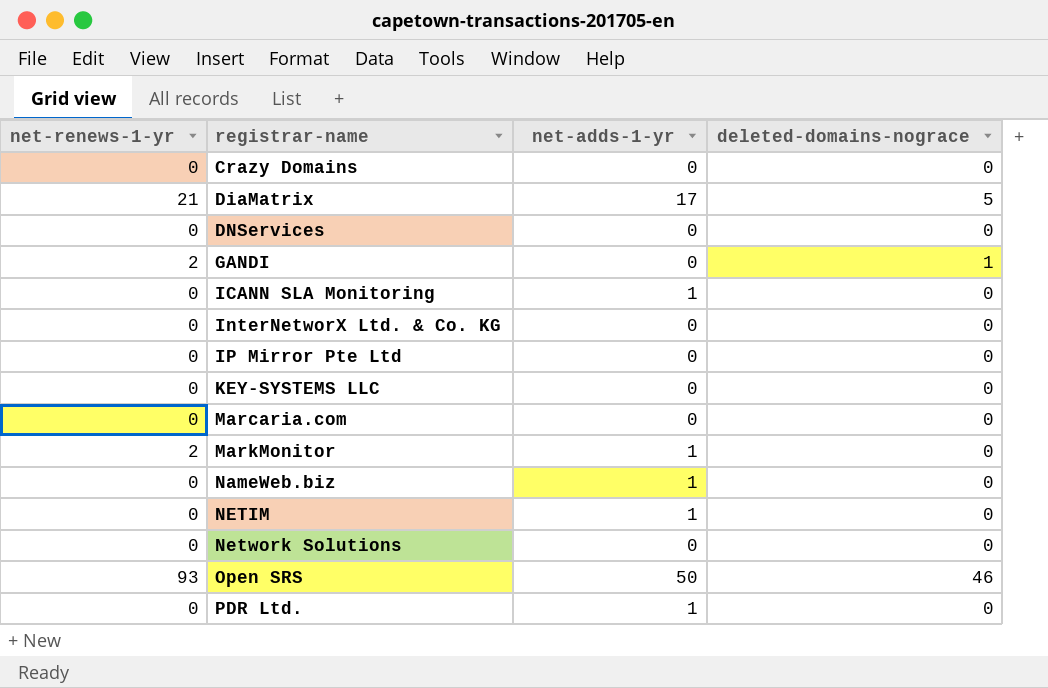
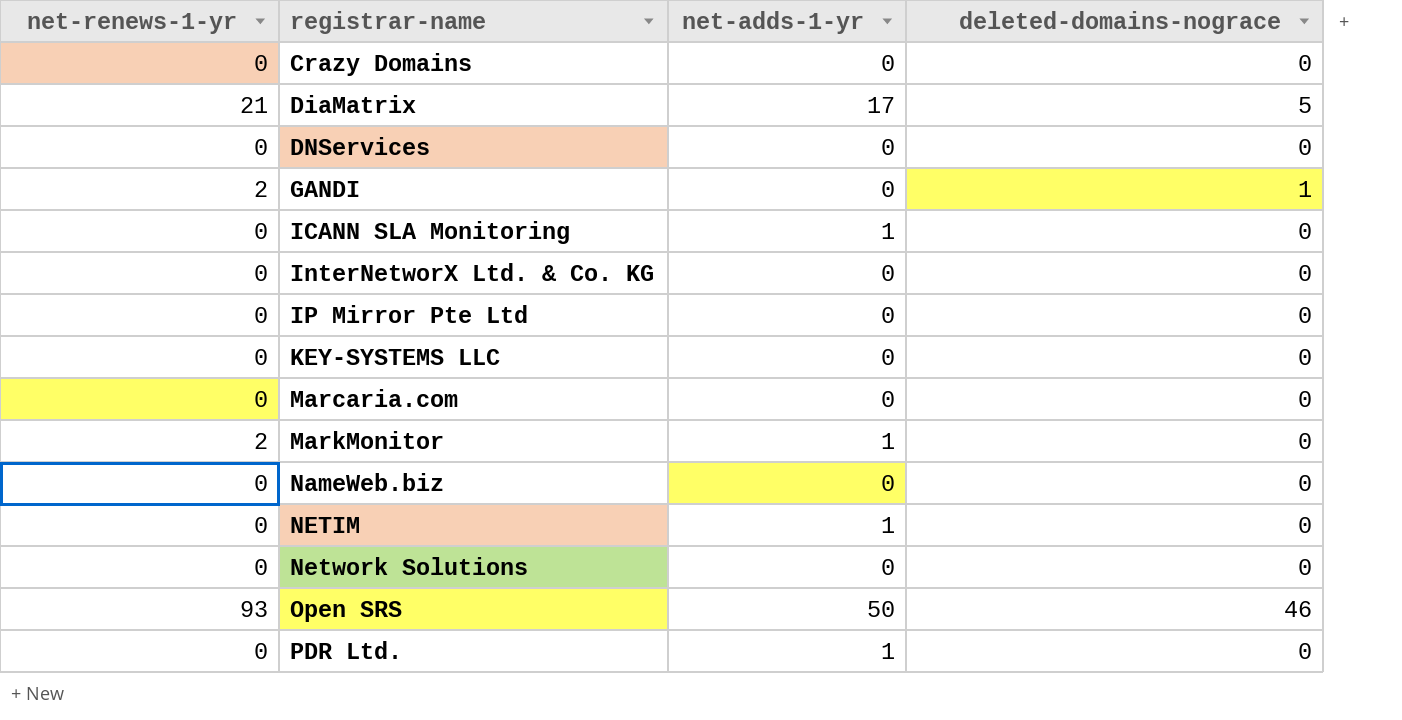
NameWeb.biz | net-adds-1-yr: 1 -> 0

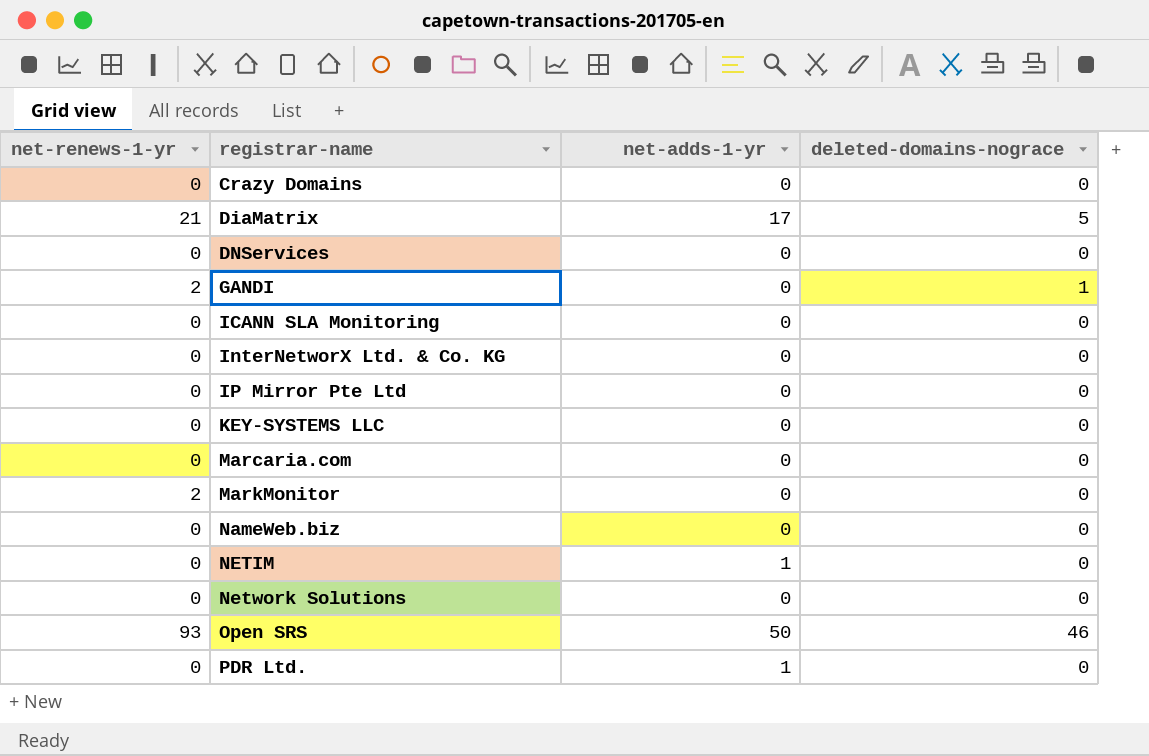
ICANN SLA Monitoring | net-adds-1-yr: 1 -> 0
MarkMonitor | net-adds-1-yr: 1 -> 0

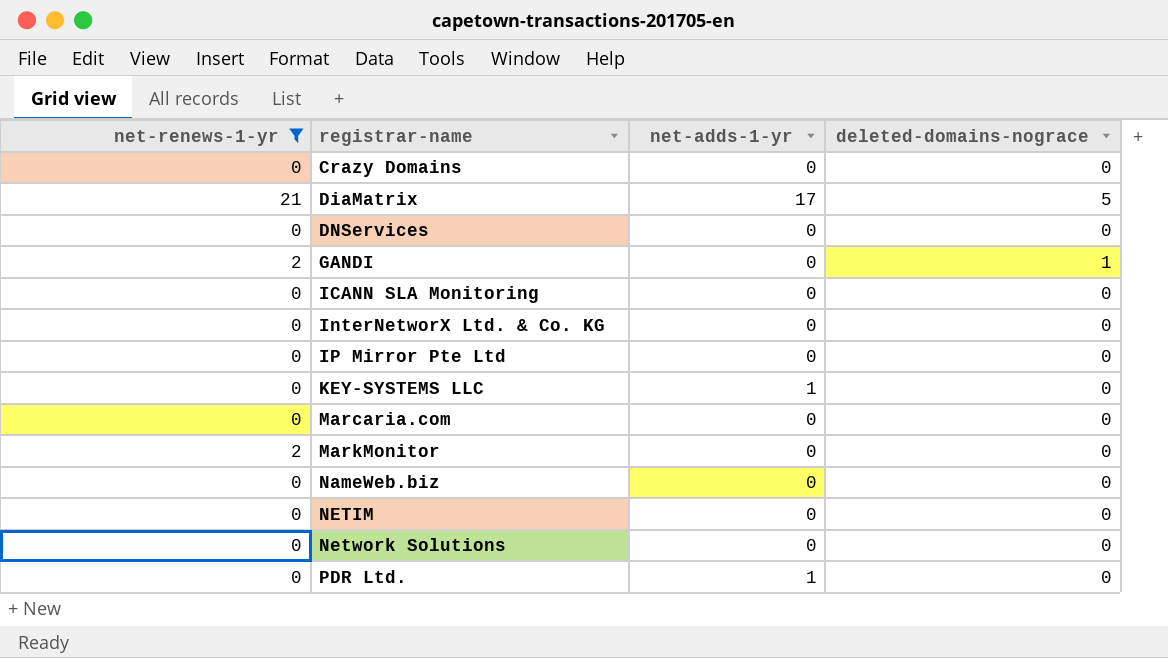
filter: none -> net-renews-1-yr != 93
KEY-SYSTEMS LLC | net-adds-1-yr: 0 -> 1
NETIM | net-adds-1-yr: 1 -> 0

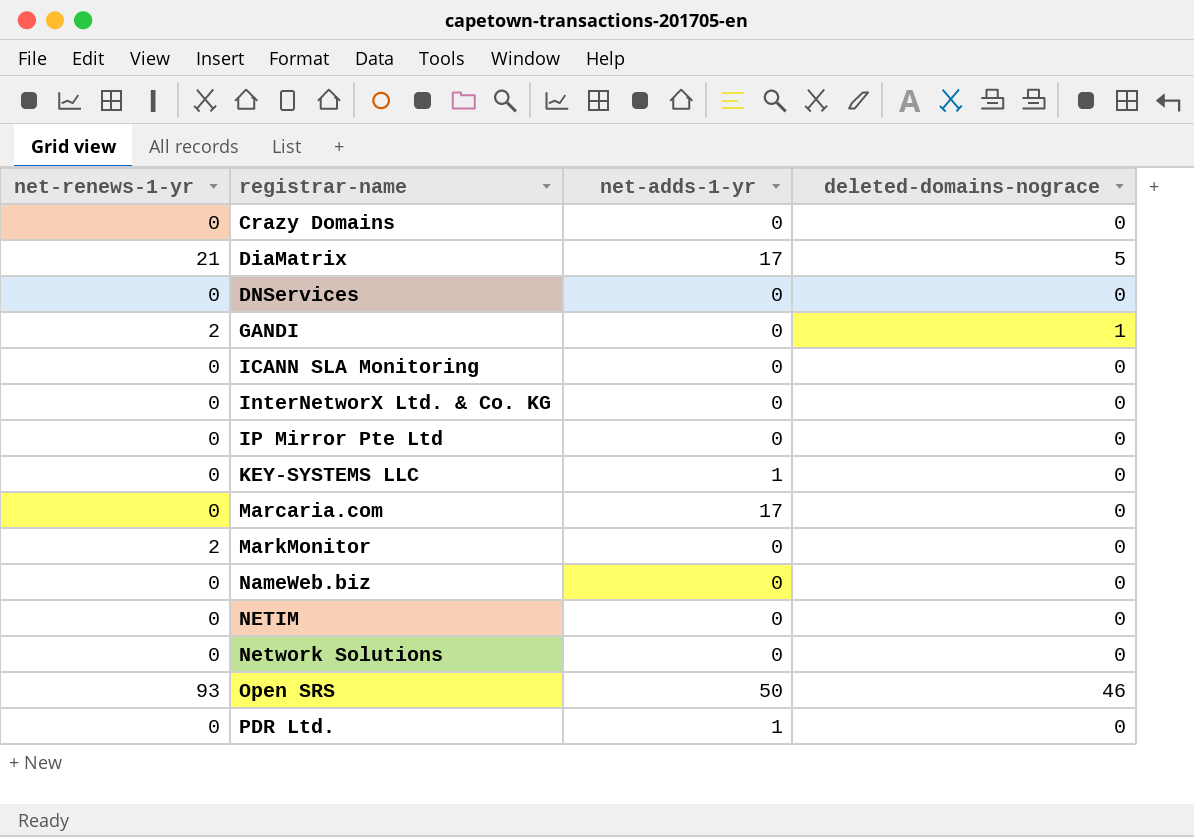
filter: net-renews-1-yr != 93 -> none
Marcaria.com | net-adds-1-yr: 0 -> 17

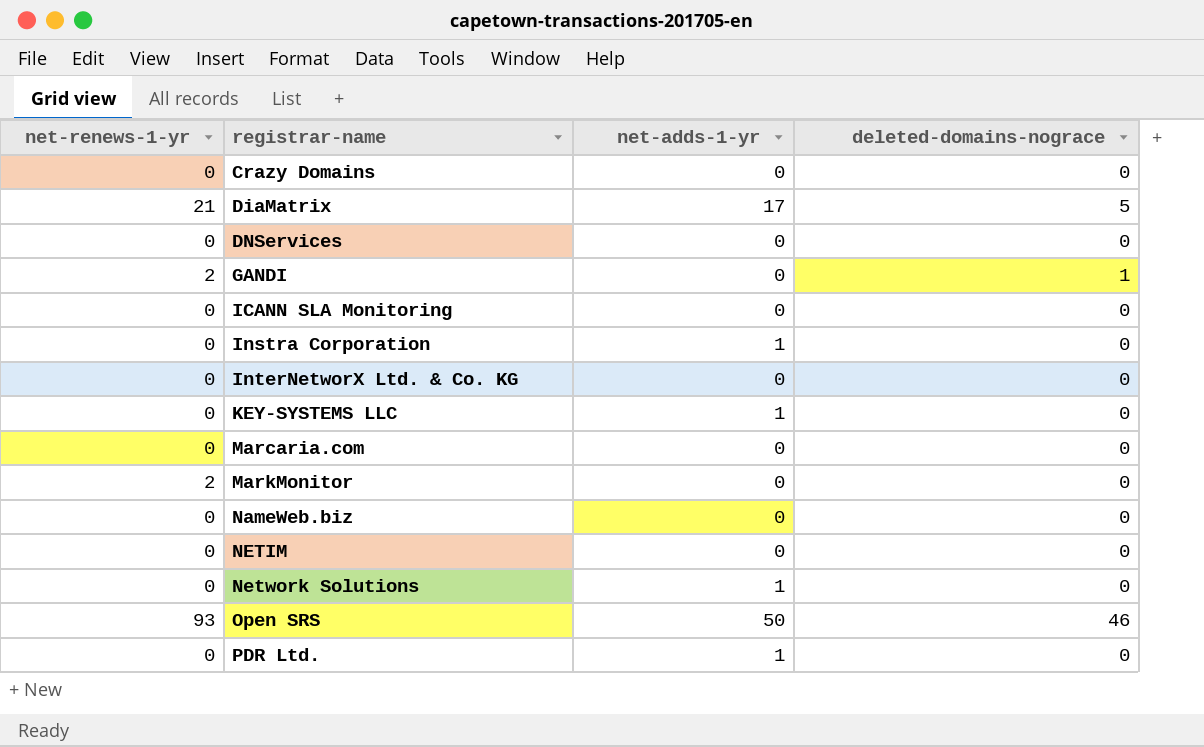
row IP Mirror Pte Ltd: 0 | 0 | 0 -> none
row Instra Corporation: none -> 0 | 1 | 0
Marcaria.com | net-adds-1-yr: 17 -> 0
Network Solutions | net-adds-1-yr: 0 -> 1

